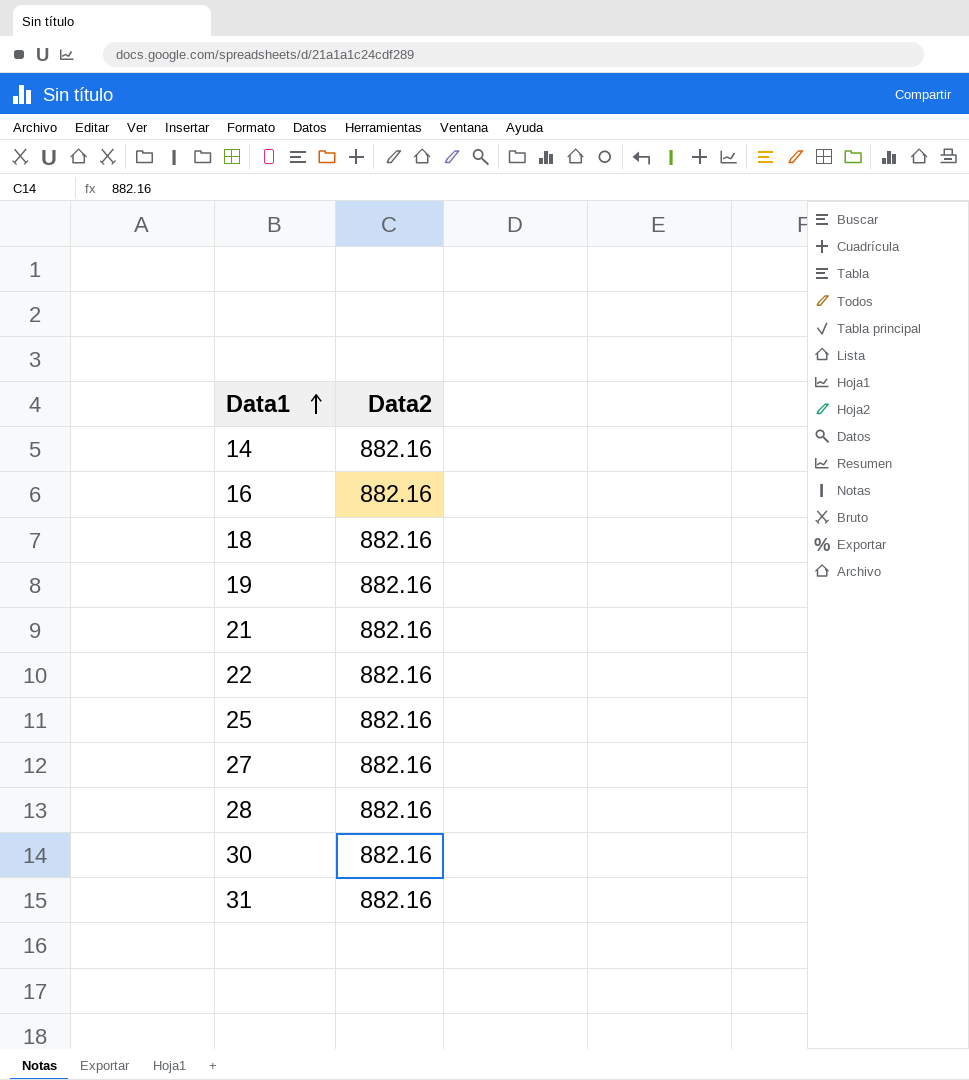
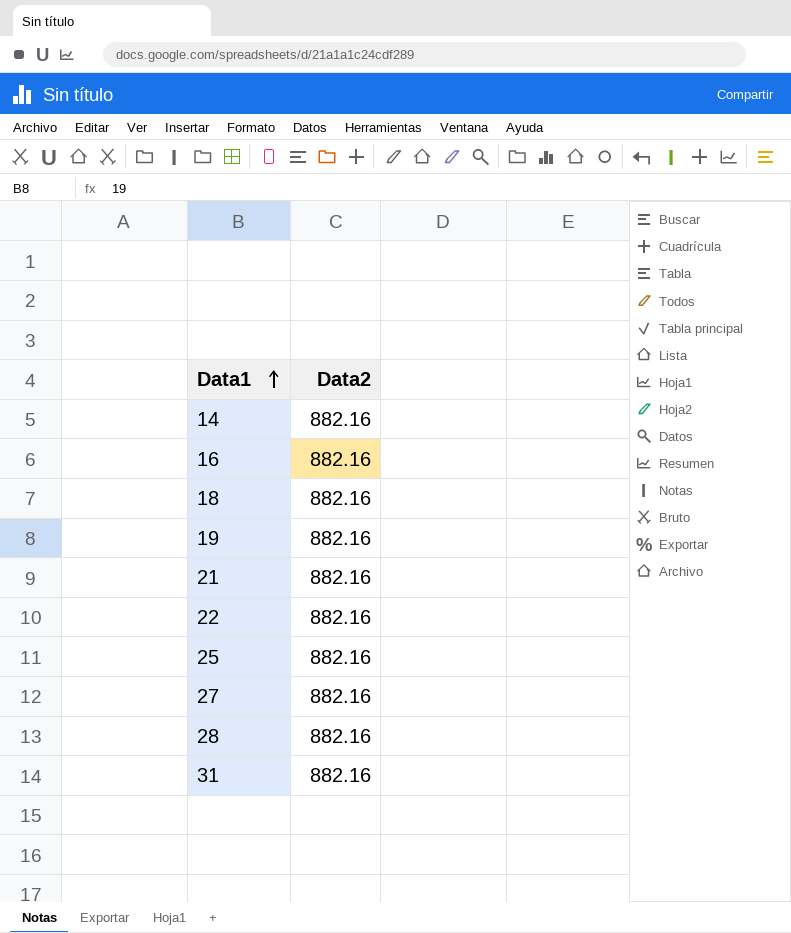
row 30: 882.16 -> none

